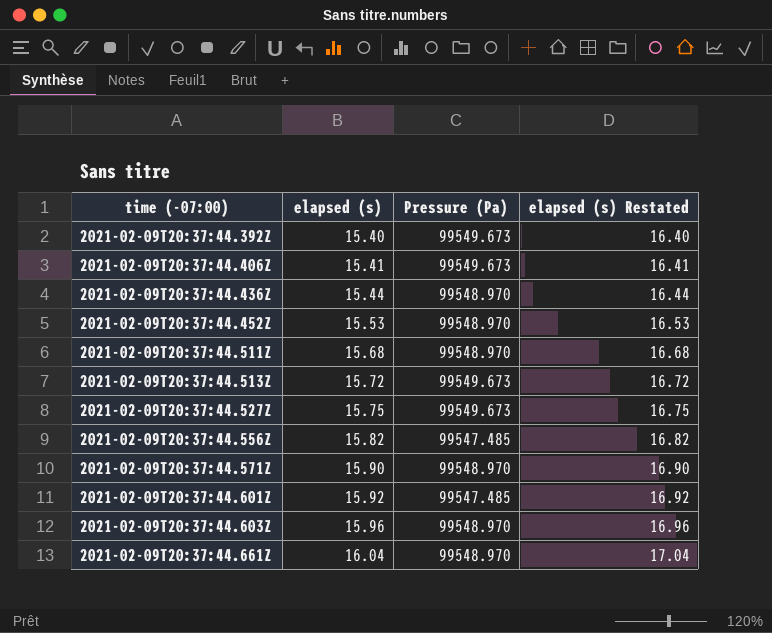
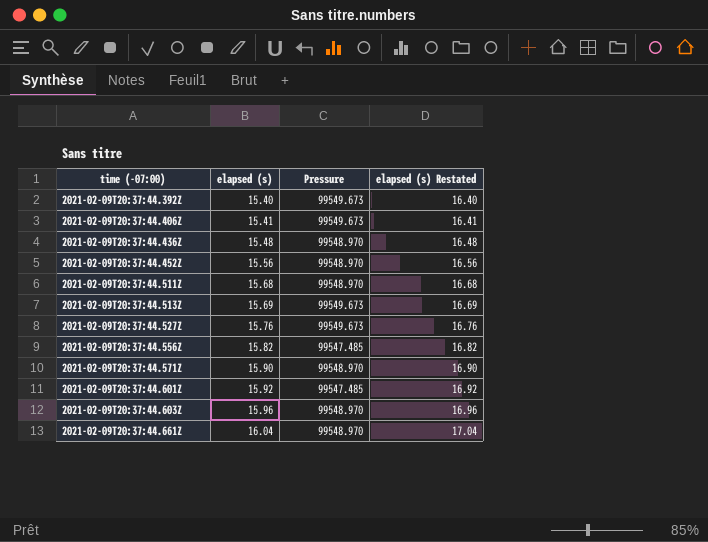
column name: Pressure (Pa) -> Pressure
2021-02-09T20:37:44.436Z | elapsed (s): 15.44 -> 15.48
2021-02-09T20:37:44.436Z | elapsed (s) Restated: 16.44 -> 16.48
2021-02-09T20:37:44.452Z | elapsed (s): 15.53 -> 15.56
2021-02-09T20:37:44.452Z | elapsed (s) Restated: 16.53 -> 16.56
2021-02-09T20:37:44.513Z | elapsed (s): 15.72 -> 15.69
2021-02-09T20:37:44.513Z | elapsed (s) Restated: 16.72 -> 16.69
2021-02-09T20:37:44.527Z | elapsed (s): 15.75 -> 15.76
2021-02-09T20:37:44.527Z | elapsed (s) Restated: 16.75 -> 16.76

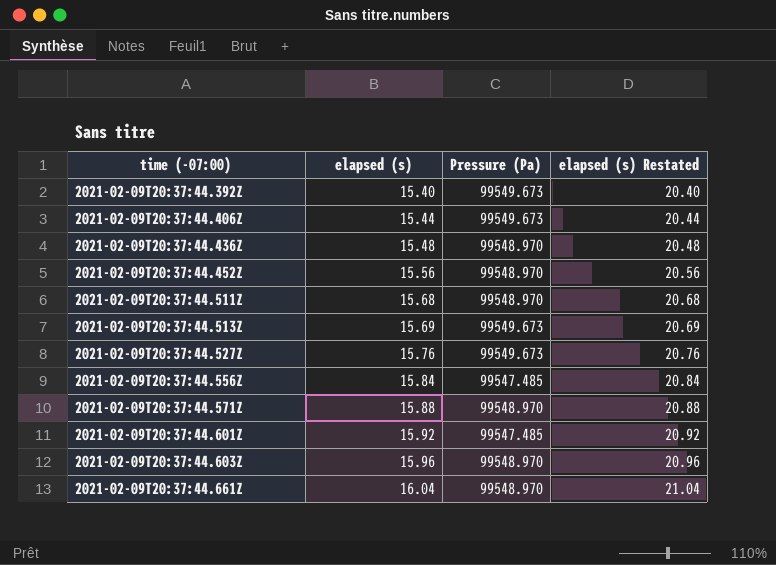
column name: Pressure -> Pressure (Pa)
column elapsed (s) Restated | formula: [elapsed (s)] + 1 -> [elapsed (s)] + 5
2021-02-09T20:37:44.406Z | elapsed (s): 15.41 -> 15.44
2021-02-09T20:37:44.556Z | elapsed (s): 15.82 -> 15.84
2021-02-09T20:37:44.571Z | elapsed (s): 15.90 -> 15.88

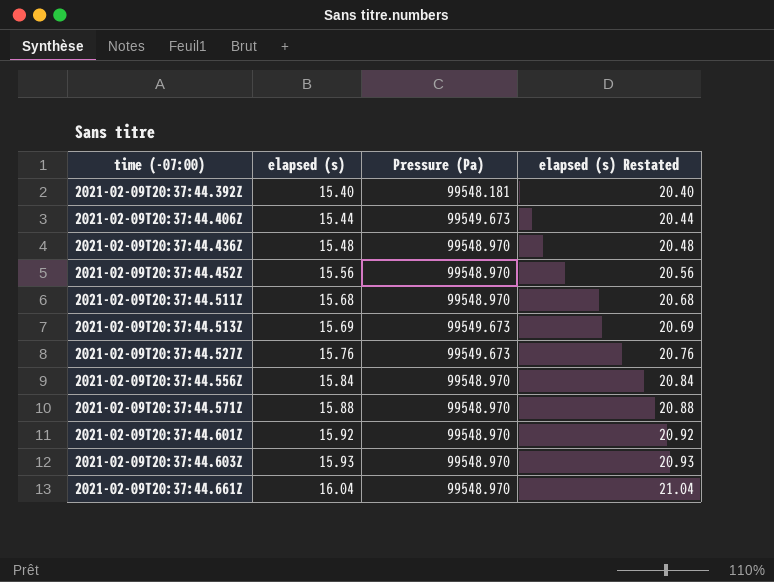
2021-02-09T20:37:44.392Z | Pressure (Pa): 99549.673 -> 99548.181
2021-02-09T20:37:44.556Z | Pressure (Pa): 99547.485 -> 99548.970
2021-02-09T20:37:44.601Z | Pressure (Pa): 99547.485 -> 99548.970
2021-02-09T20:37:44.603Z | elapsed (s): 15.96 -> 15.93
2021-02-09T20:37:44.603Z | elapsed (s) Restated: 20.96 -> 20.93

